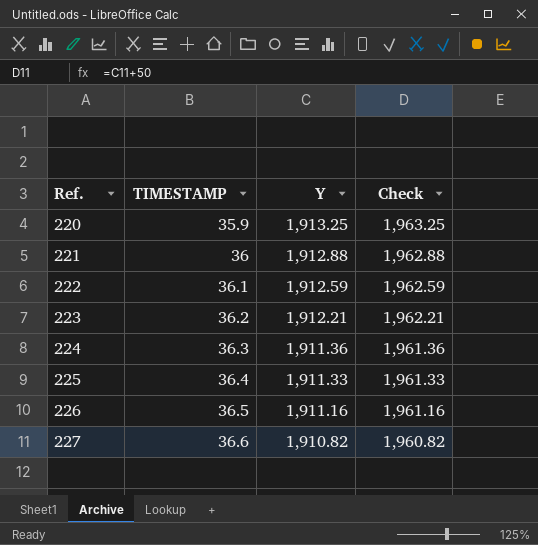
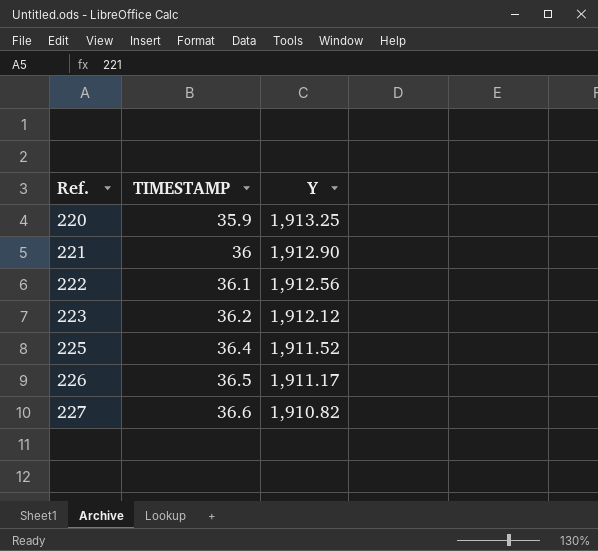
column Check | formula: [Y] + 50 -> none
row 224: 36.3 | 1,911.36 | 1,961.36 -> none
221 | Y: 1,912.88 -> 1,912.90
222 | Y: 1,912.59 -> 1,912.56
223 | Y: 1,912.21 -> 1,912.12
225 | Y: 1,911.33 -> 1,911.52
226 | Y: 1,911.16 -> 1,911.17

